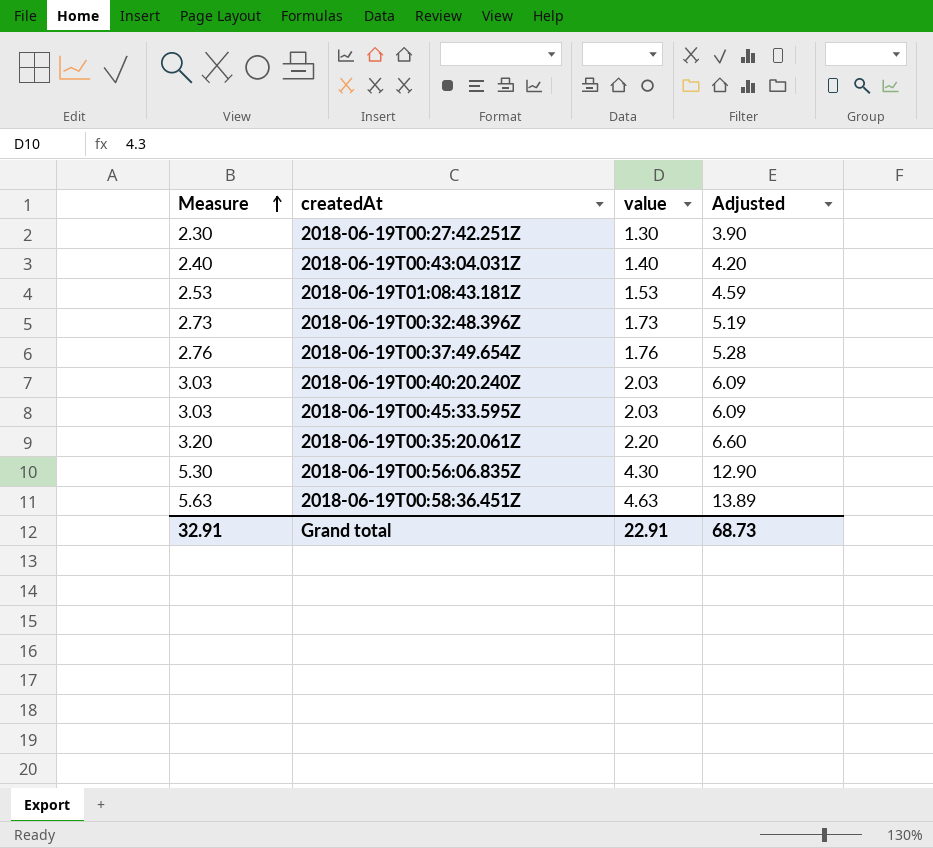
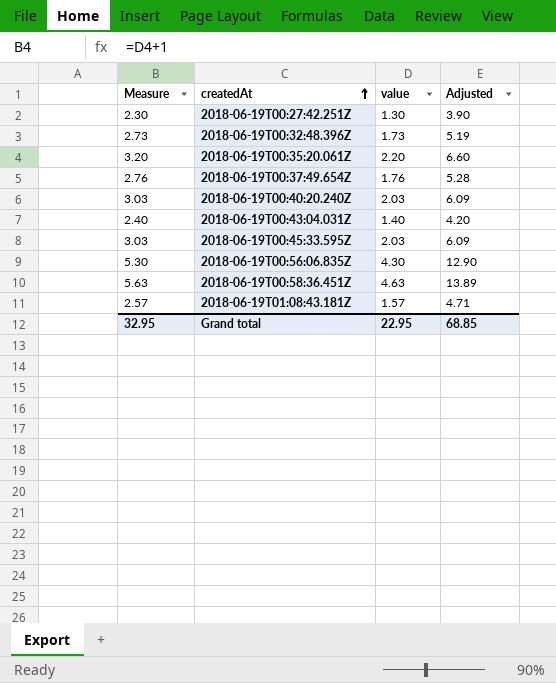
row order: Measure ascending -> createdAt ascending
2018-06-19T01:08:43.181Z | Measure: 2.53 -> 2.57
2018-06-19T01:08:43.181Z | value: 1.53 -> 1.57
2018-06-19T01:08:43.181Z | Adjusted: 4.59 -> 4.71
Grand total | Measure: 32.91 -> 32.95
Grand total | value: 22.91 -> 22.95
Grand total | Adjusted: 68.73 -> 68.85

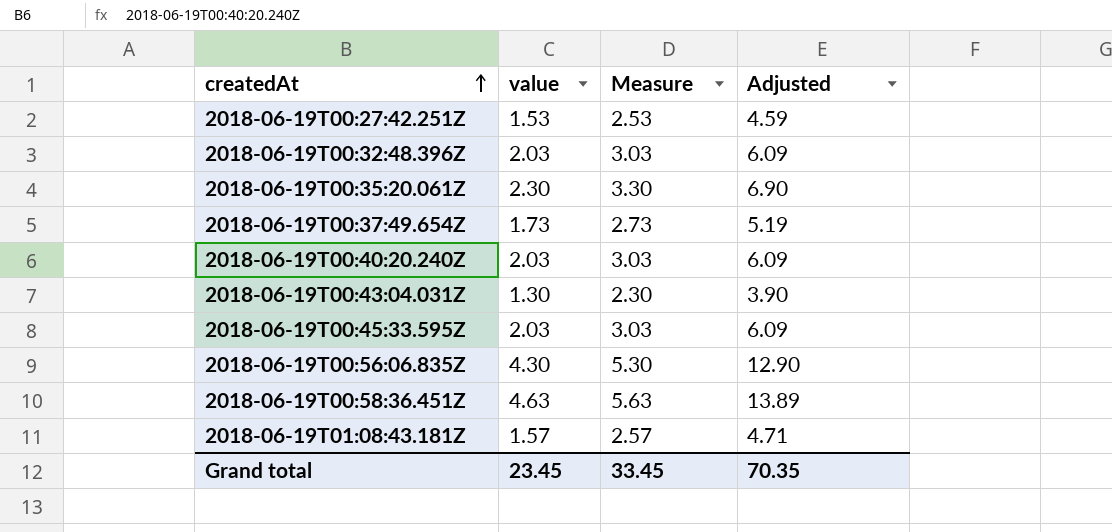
column Measure | position: 1 -> 3
2018-06-19T00:27:42.251Z | value: 1.30 -> 1.53
2018-06-19T00:27:42.251Z | Measure: 2.30 -> 2.53
2018-06-19T00:27:42.251Z | Adjusted: 3.90 -> 4.59
2018-06-19T00:32:48.396Z | value: 1.73 -> 2.03
2018-06-19T00:32:48.396Z | Measure: 2.73 -> 3.03
2018-06-19T00:32:48.396Z | Adjusted: 5.19 -> 6.09
2018-06-19T00:35:20.061Z | value: 2.20 -> 2.30
2018-06-19T00:35:20.061Z | Measure: 3.20 -> 3.30
2018-06-19T00:35:20.061Z | Adjusted: 6.60 -> 6.90
2018-06-19T00:37:49.654Z | value: 1.76 -> 1.73
2018-06-19T00:37:49.654Z | Measure: 2.76 -> 2.73
2018-06-19T00:37:49.654Z | Adjusted: 5.28 -> 5.19
2018-06-19T00:43:04.031Z | value: 1.40 -> 1.30
2018-06-19T00:43:04.031Z | Measure: 2.40 -> 2.30
2018-06-19T00:43:04.031Z | Adjusted: 4.20 -> 3.90
Grand total | value: 22.95 -> 23.45
Grand total | Measure: 32.95 -> 33.45
Grand total | Adjusted: 68.85 -> 70.35

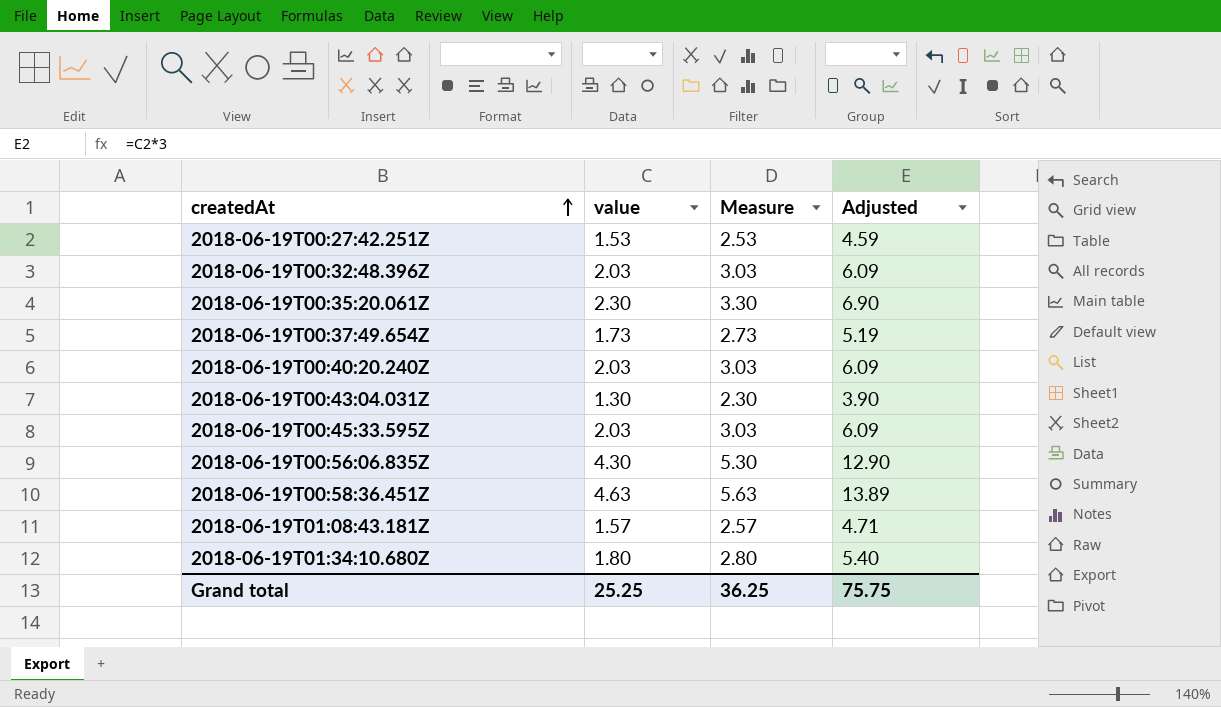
row 2018-06-19T01:34:10.680Z: none -> 1.80 | 2.80 | 5.40
Grand total | value: 23.45 -> 25.25
Grand total | Measure: 33.45 -> 36.25
Grand total | Adjusted: 70.35 -> 75.75

